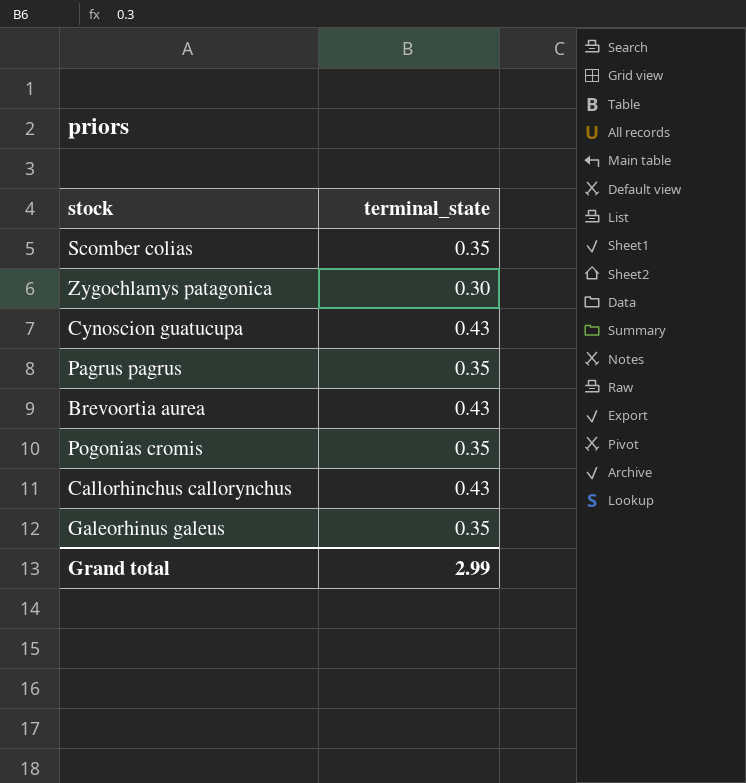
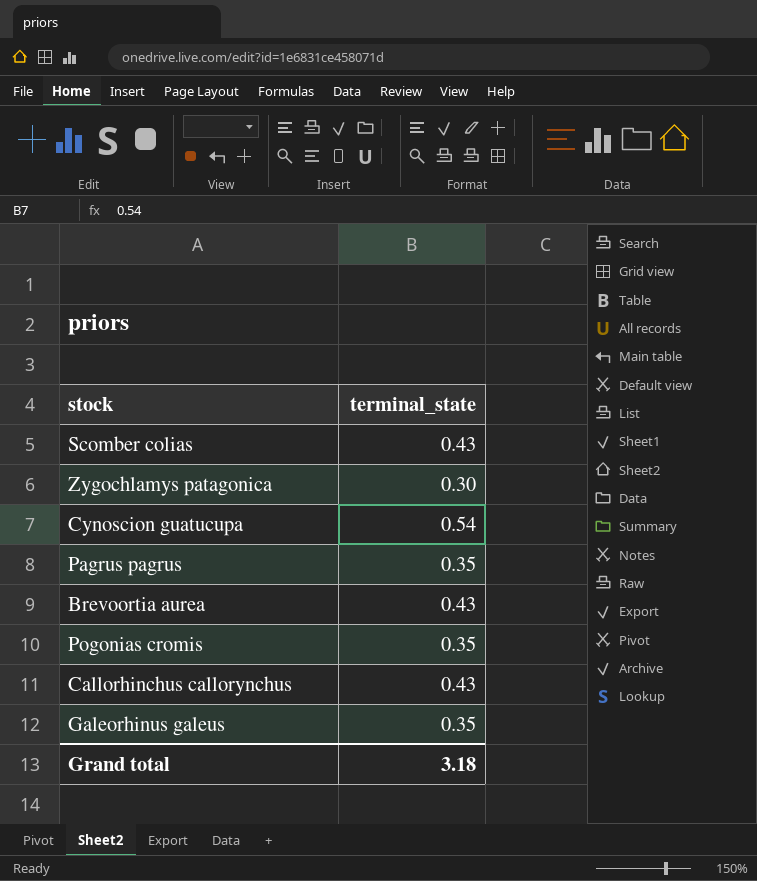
Scomber colias | terminal_state: 0.35 -> 0.43
Cynoscion guatucupa | terminal_state: 0.43 -> 0.54
Grand total | terminal_state: 2.99 -> 3.18

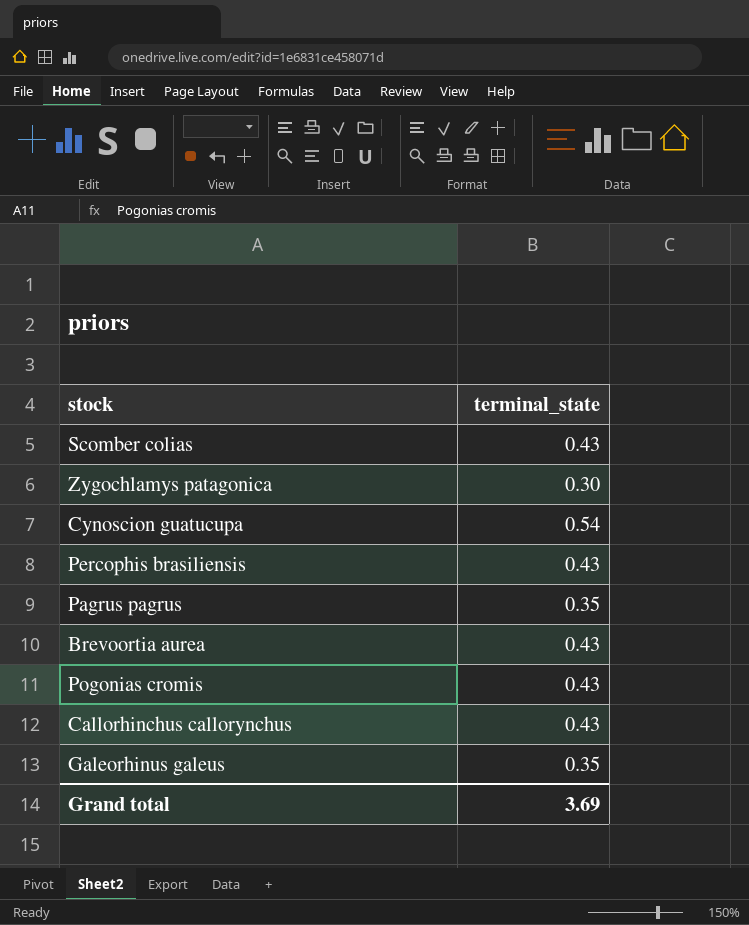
row Percophis brasiliensis: none -> 0.43
Pogonias cromis | terminal_state: 0.35 -> 0.43
Grand total | terminal_state: 3.18 -> 3.69

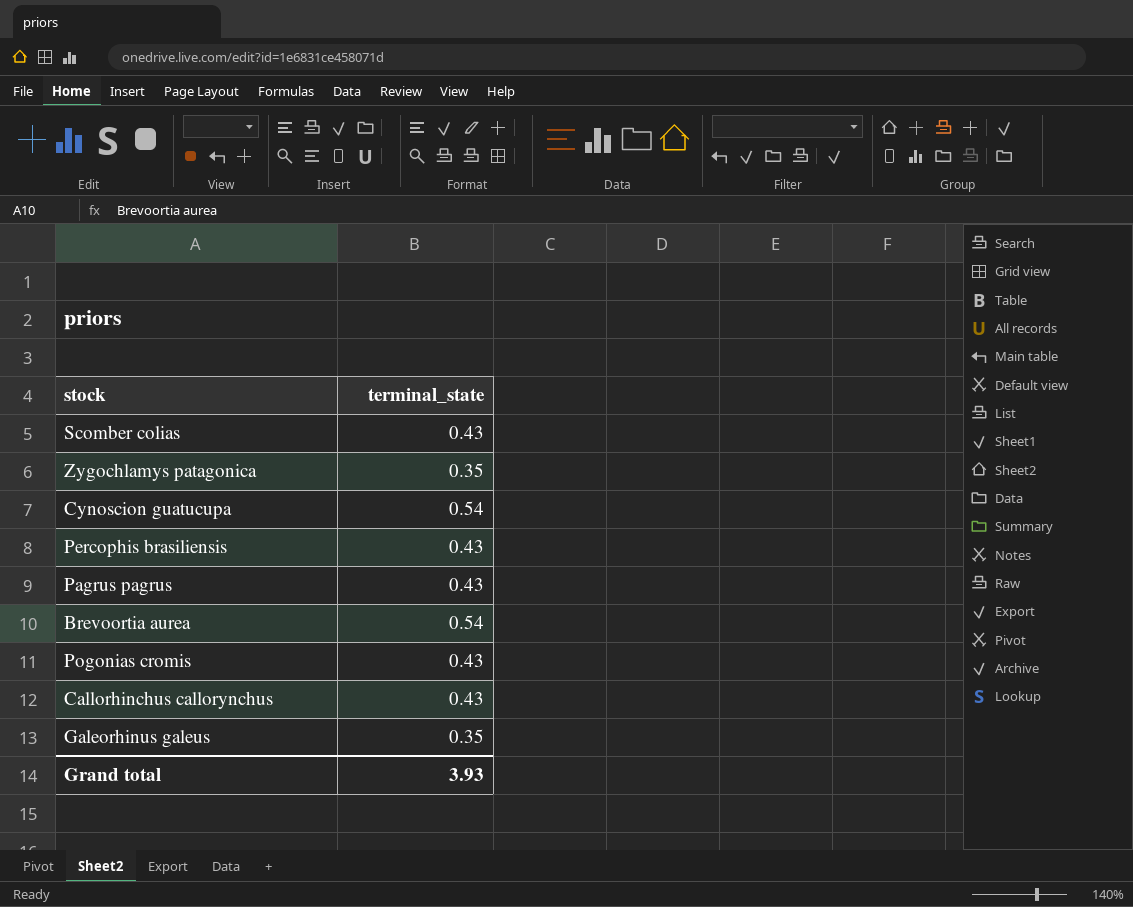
Zygochlamys patagonica | terminal_state: 0.30 -> 0.35
Pagrus pagrus | terminal_state: 0.35 -> 0.43
Brevoortia aurea | terminal_state: 0.43 -> 0.54
Grand total | terminal_state: 3.69 -> 3.93

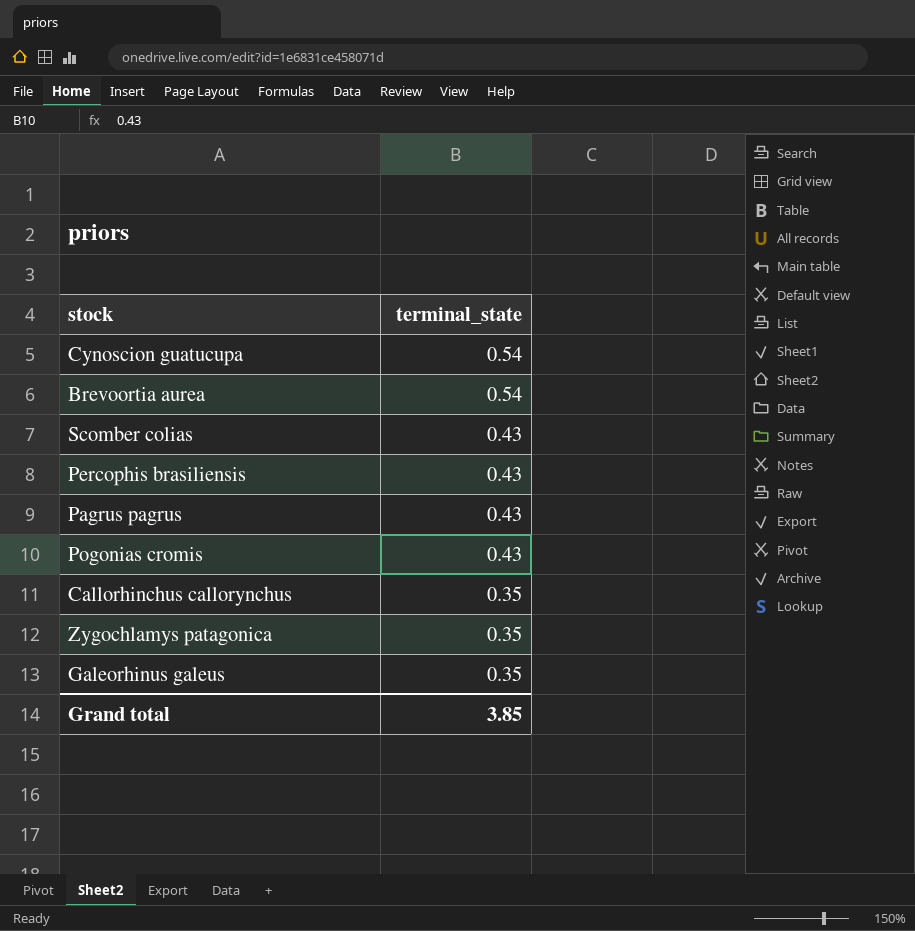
row order: none -> terminal_state descending
Callorhinchus callorynchus | terminal_state: 0.43 -> 0.35
Grand total | terminal_state: 3.93 -> 3.85

